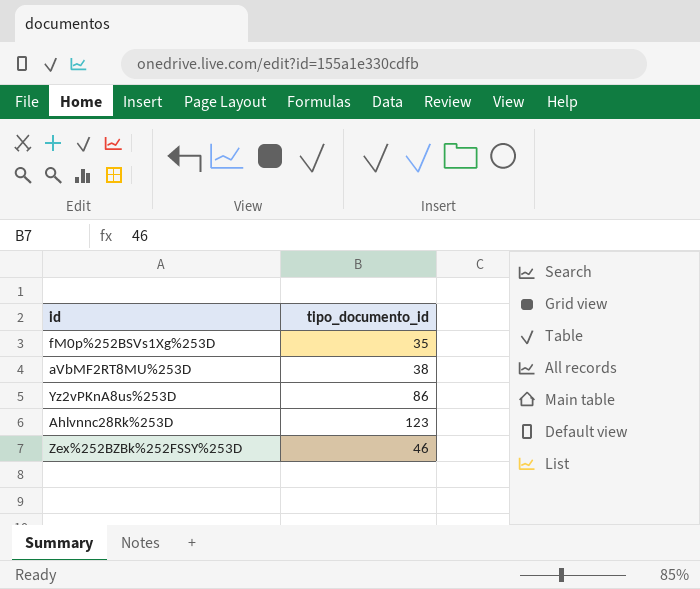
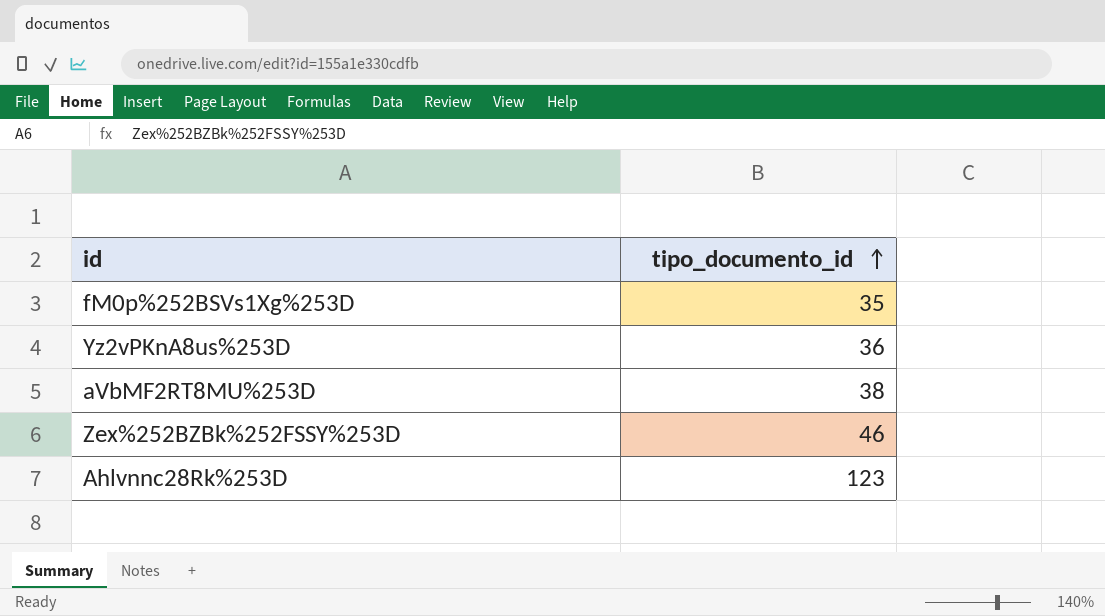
row order: none -> tipo_documento_id ascending
Yz2vPKnA8us%253D | tipo_documento_id: 86 -> 36

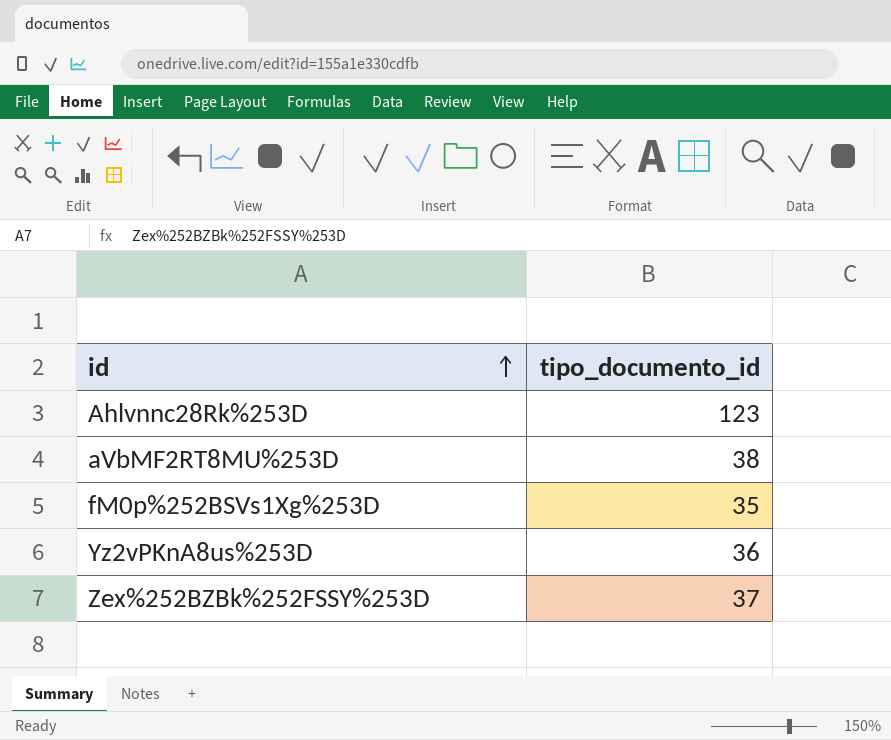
row order: tipo_documento_id ascending -> id ascending
Zex%252BZBk%252FSSY%253D | tipo_documento_id: 46 -> 37

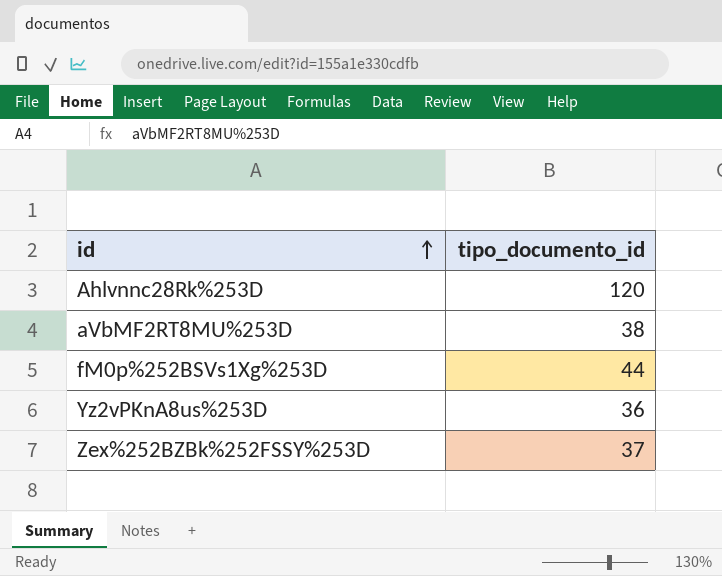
Ahlvnnc28Rk%253D | tipo_documento_id: 123 -> 120
fM0p%252BSVs1Xg%253D | tipo_documento_id: 35 -> 44

